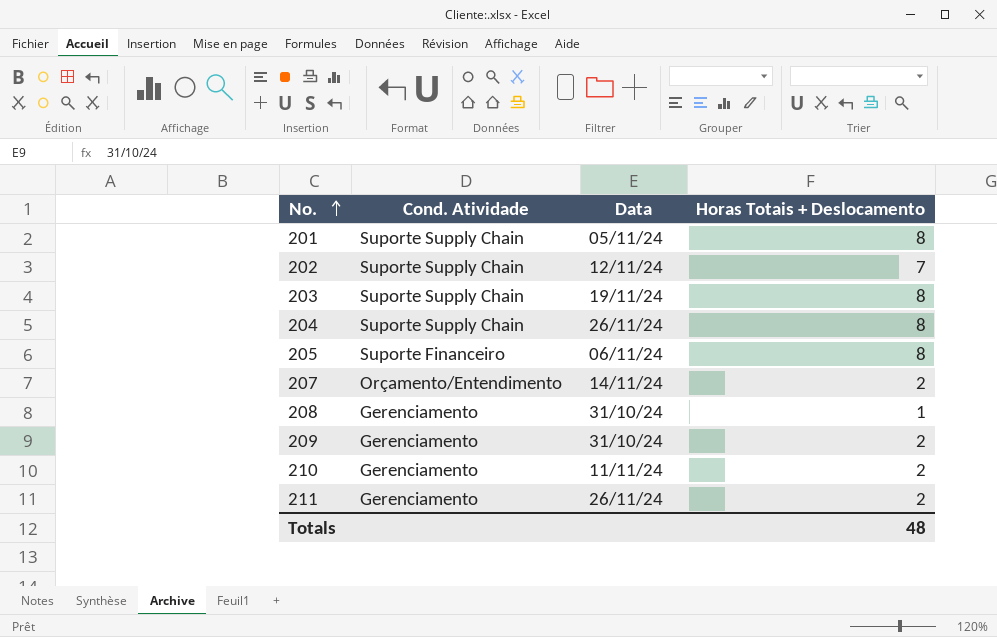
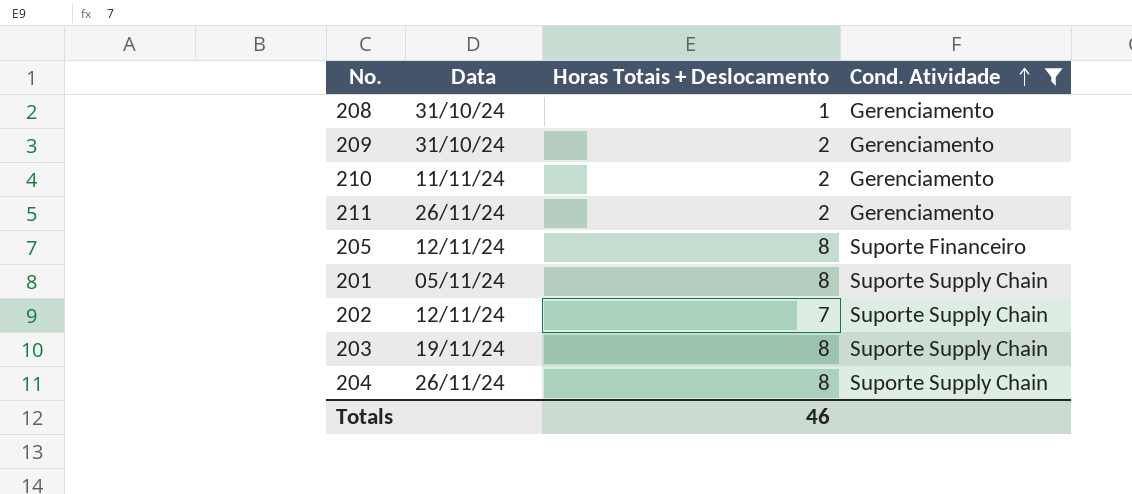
filter: none -> Cond. Atividade != Orçamento/Entendimento
row order: No. ascending -> Cond. Atividade ascending
column Cond. Atividade | position: 2 -> 4
205 | Data: 06/11/24 -> 12/11/24
Totals | Horas Totais + Deslocamento: 48 -> 46

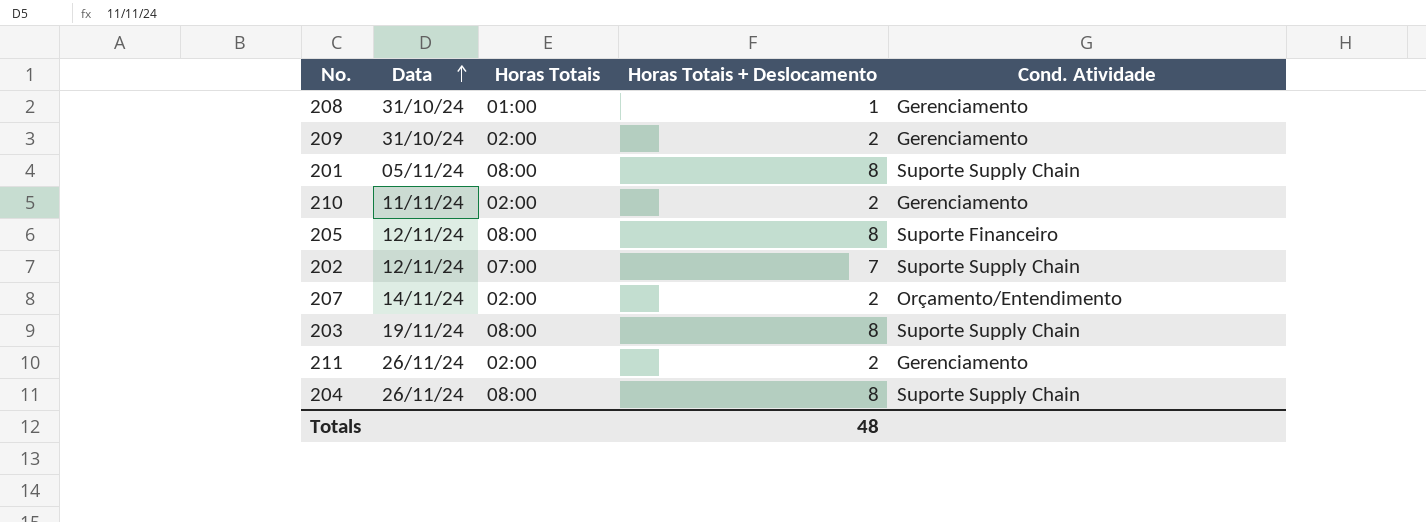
filter: Cond. Atividade != Orçamento/Entendimento -> none
row order: Cond. Atividade ascending -> Data ascending
column Horas Totais | position: none -> 3
Totals | Horas Totais + Deslocamento: 46 -> 48

